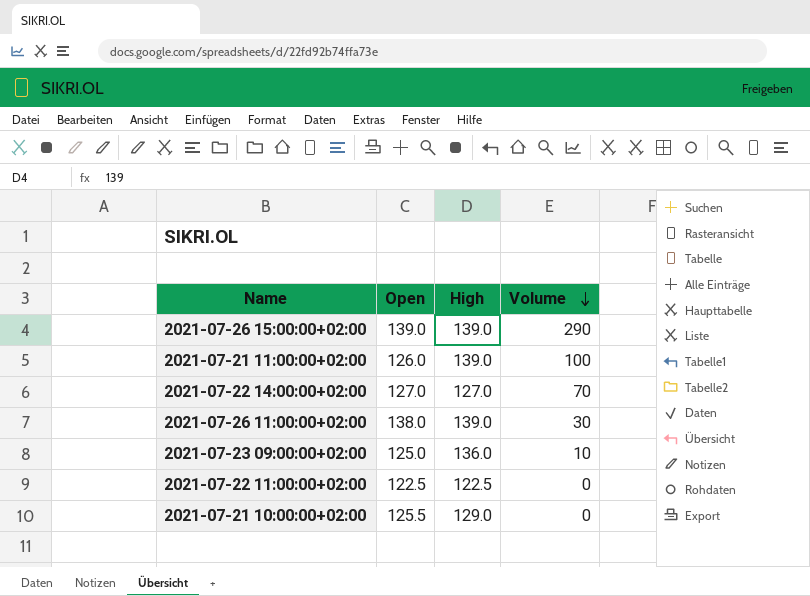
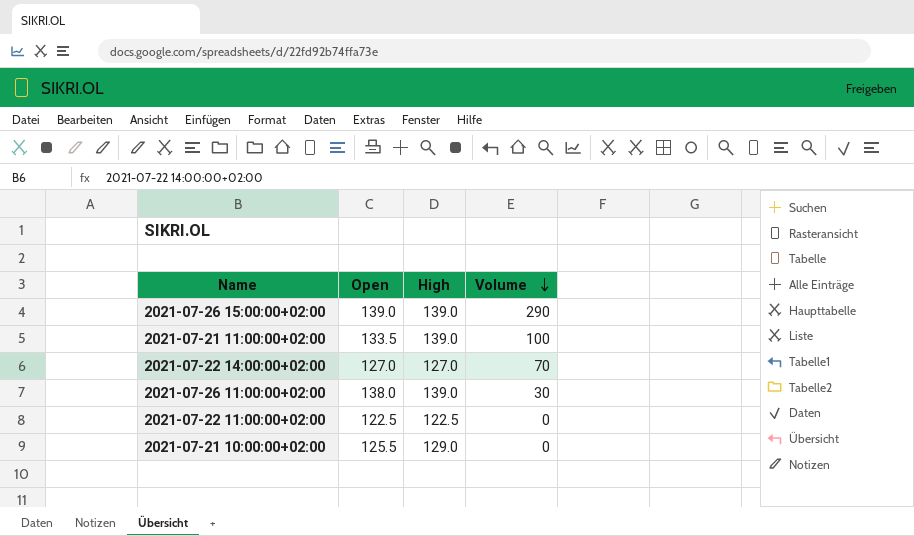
row 2021-07-23 09:00:00+02:00: 125.0 | 136.0 | 10 -> none
2021-07-21 11:00:00+02:00 | Open: 126.0 -> 133.5

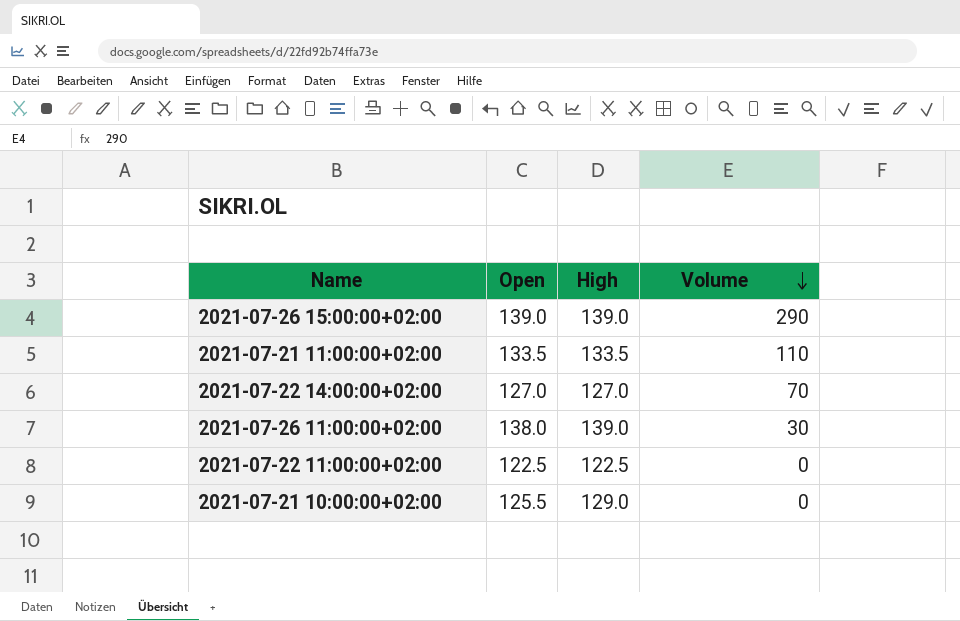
2021-07-21 11:00:00+02:00 | High: 139.0 -> 133.5
2021-07-21 11:00:00+02:00 | Volume: 100 -> 110

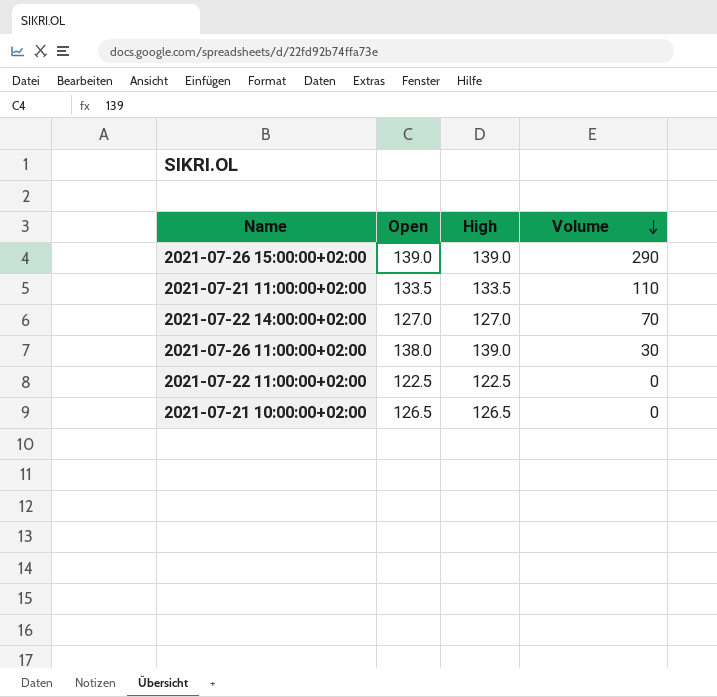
2021-07-21 10:00:00+02:00 | Open: 125.5 -> 126.5
2021-07-21 10:00:00+02:00 | High: 129.0 -> 126.5

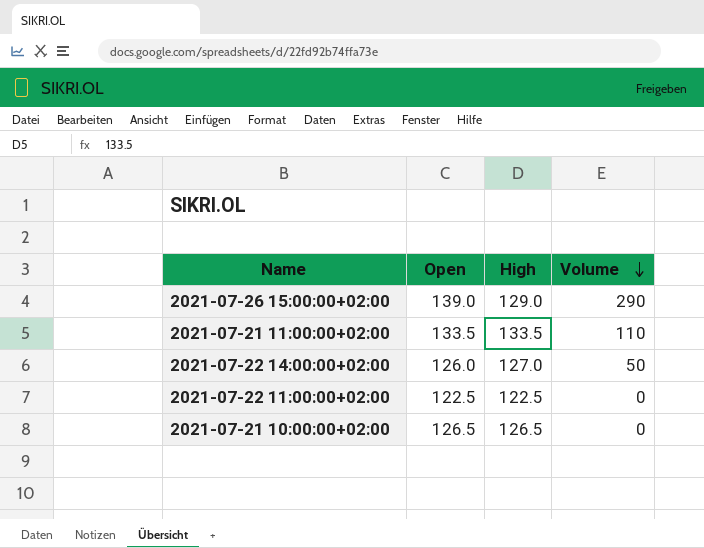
row 2021-07-26 11:00:00+02:00: 138.0 | 139.0 | 30 -> none
2021-07-26 15:00:00+02:00 | High: 139.0 -> 129.0
2021-07-22 14:00:00+02:00 | Open: 127.0 -> 126.0
2021-07-22 14:00:00+02:00 | Volume: 70 -> 50

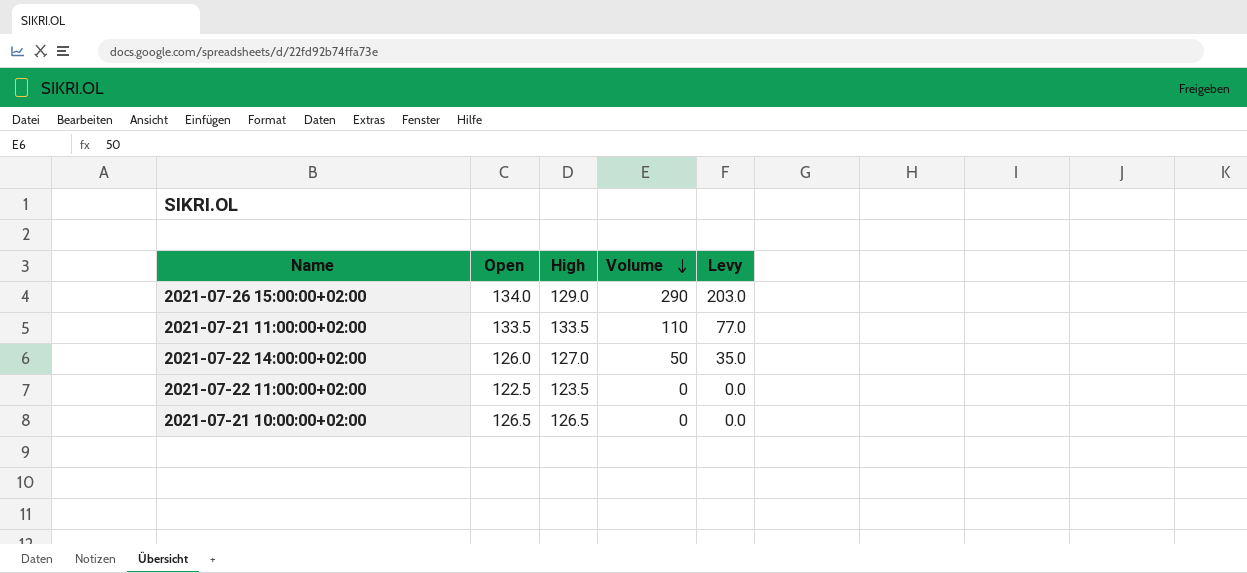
column Levy | formula: none -> [Volume] * 0.7
2021-07-26 15:00:00+02:00 | Open: 139.0 -> 134.0
2021-07-22 11:00:00+02:00 | High: 122.5 -> 123.5

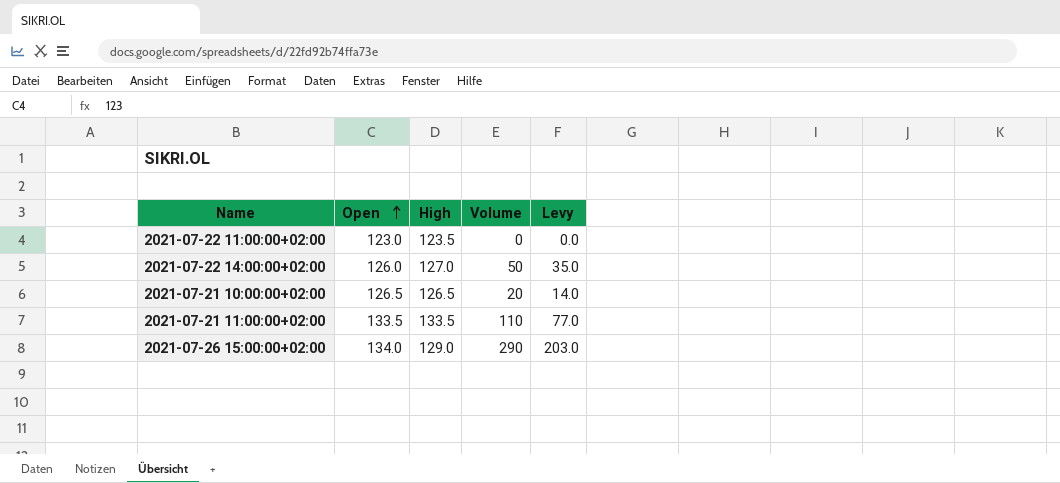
row order: Volume descending -> Open ascending
2021-07-22 11:00:00+02:00 | Open: 122.5 -> 123.0
2021-07-21 10:00:00+02:00 | Volume: 0 -> 20
2021-07-21 10:00:00+02:00 | Levy: 0.0 -> 14.0

